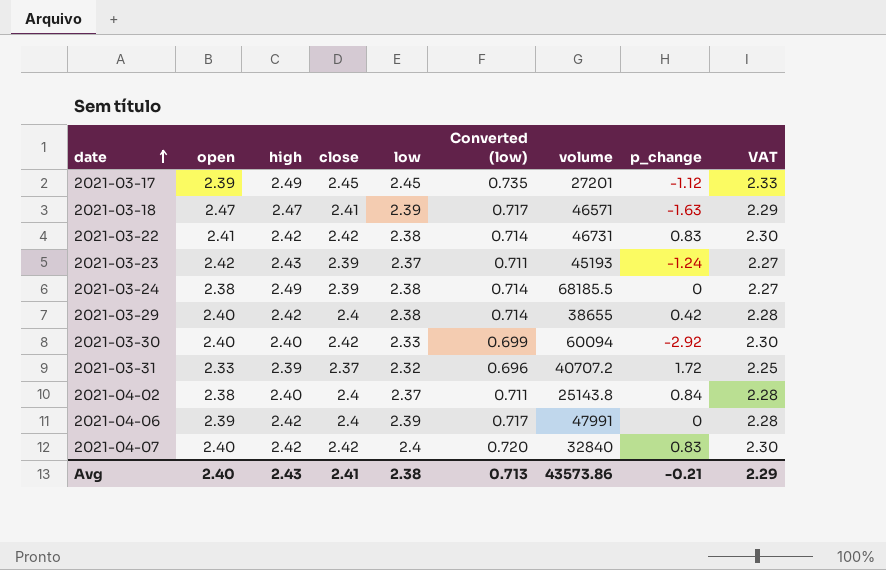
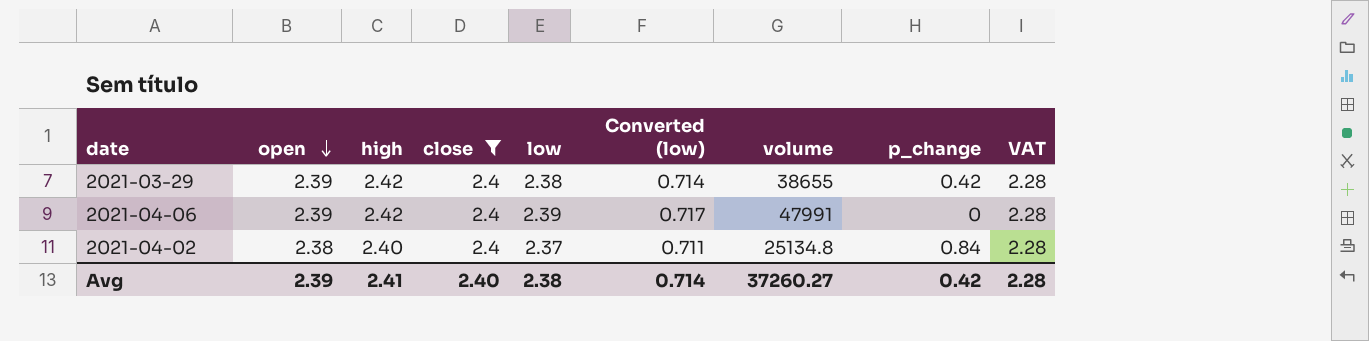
filter: none -> close = 2.4
row order: date ascending -> open descending
2021-03-29 | open: 2.40 -> 2.39
2021-04-02 | volume: 25143.8 -> 25134.8
Avg | open: 2.40 -> 2.39
Avg | high: 2.43 -> 2.41
Avg | close: 2.41 -> 2.40
Avg | Converted (low): 0.713 -> 0.714
Avg | volume: 43573.86 -> 37260.27
Avg | p_change: -0.21 -> 0.42
Avg | VAT: 2.29 -> 2.28

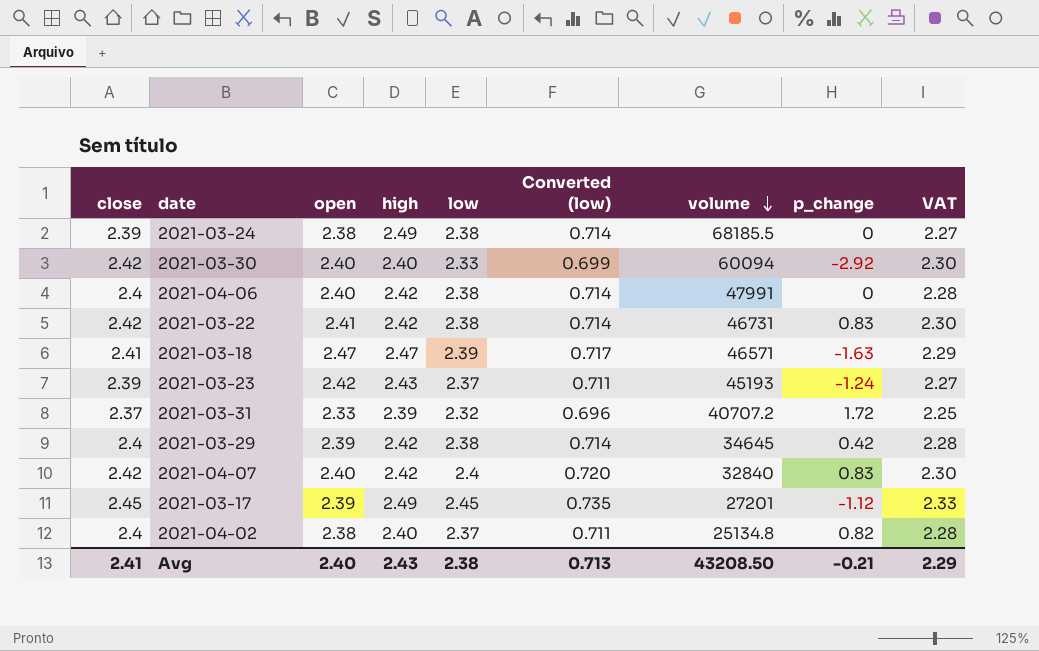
filter: close = 2.4 -> none
row order: open descending -> volume descending
column close | position: 4 -> 1
2021-04-06 | open: 2.39 -> 2.40
2021-04-06 | low: 2.39 -> 2.38
2021-04-06 | Converted (low): 0.717 -> 0.714
2021-03-29 | volume: 38655 -> 34645
2021-04-02 | p_change: 0.84 -> 0.82
Avg | close: 2.40 -> 2.41
Avg | open: 2.39 -> 2.40
Avg | high: 2.41 -> 2.43
Avg | Converted (low): 0.714 -> 0.713
Avg | volume: 37260.27 -> 43208.50
Avg | p_change: 0.42 -> -0.21
Avg | VAT: 2.28 -> 2.29

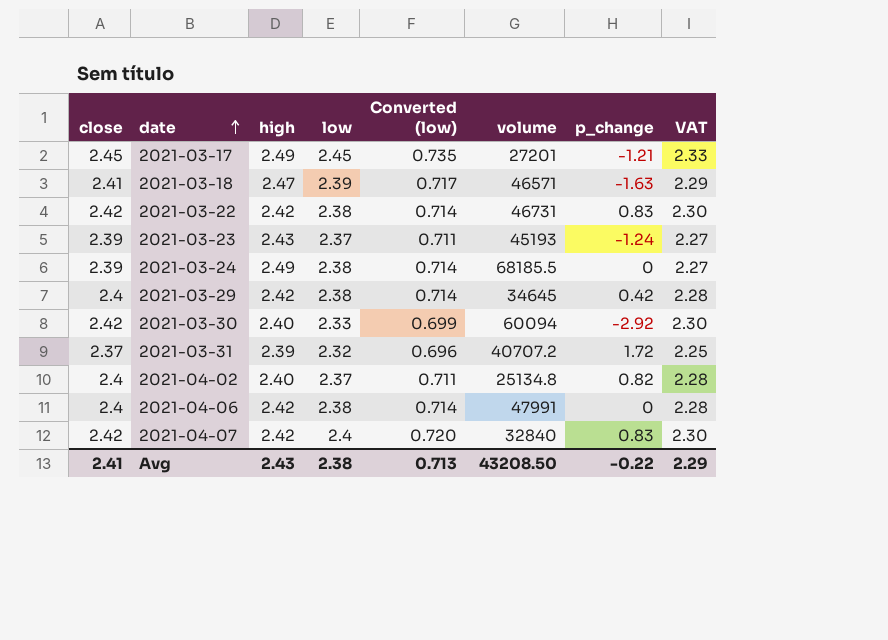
row order: volume descending -> date ascending
column open | position: 3 -> none
2021-03-17 | p_change: -1.12 -> -1.21
Avg | p_change: -0.21 -> -0.22

